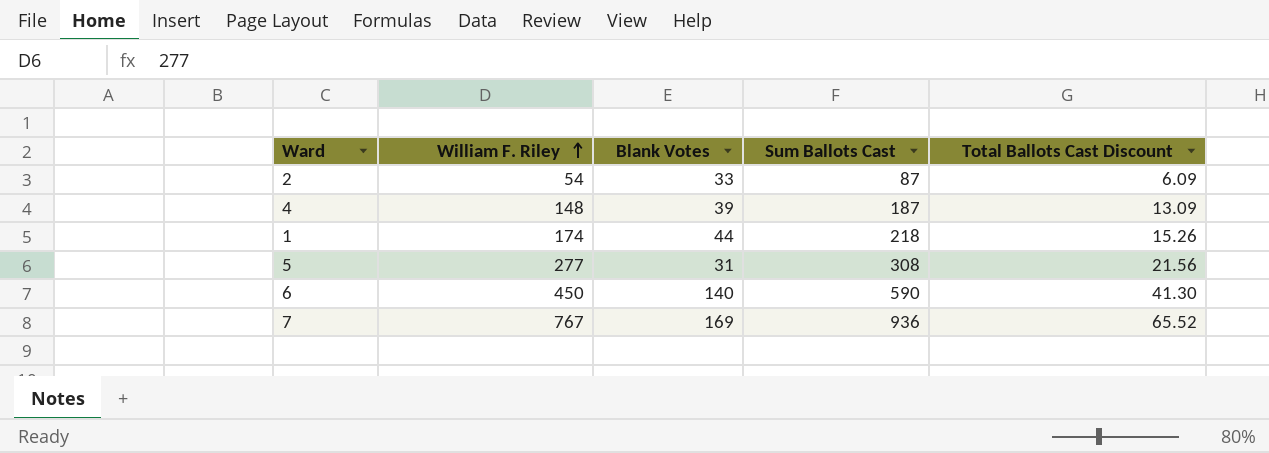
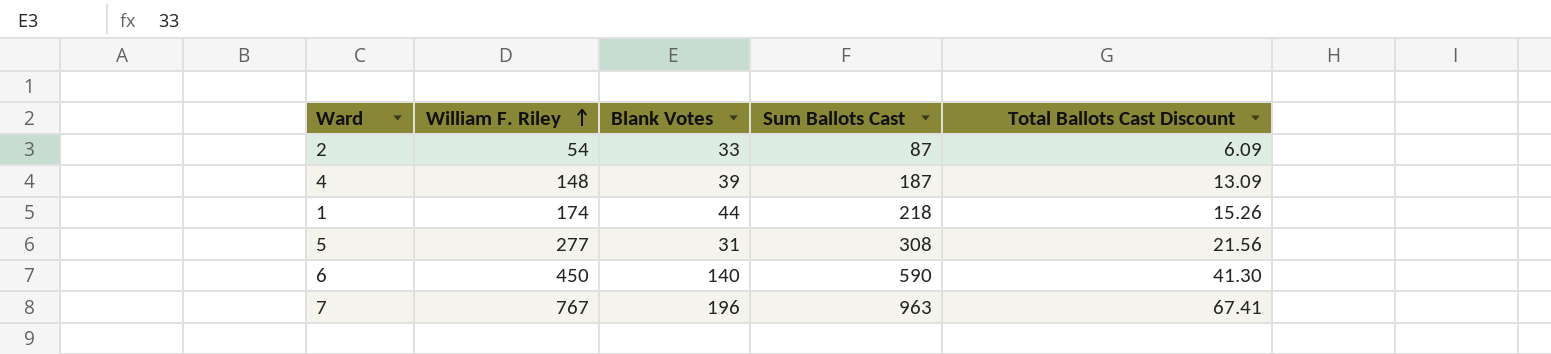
7 | Blank Votes: 169 -> 196
7 | Sum Ballots Cast: 936 -> 963
7 | Total Ballots Cast Discount: 65.52 -> 67.41

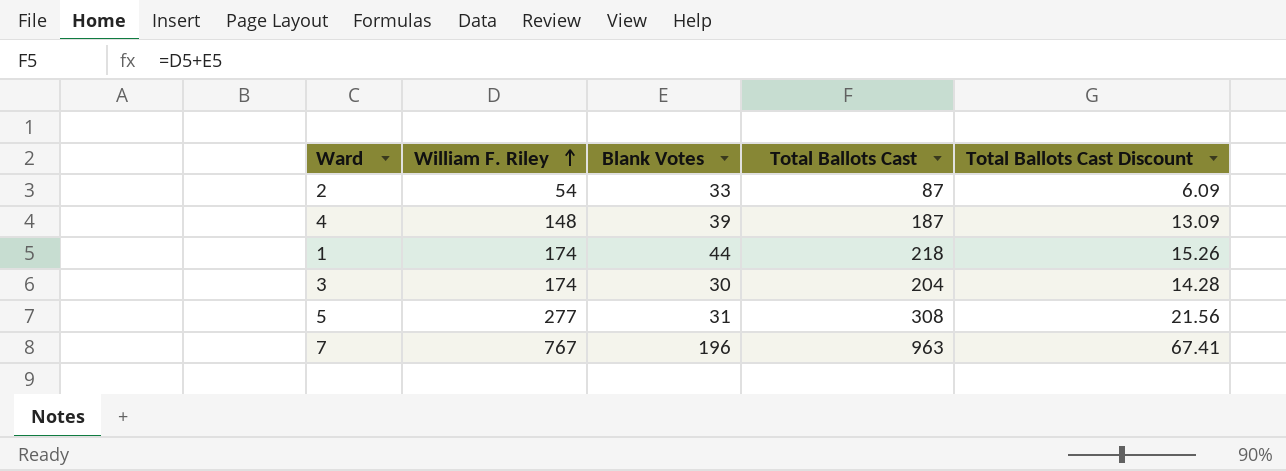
column name: Sum Ballots Cast -> Total Ballots Cast
row 6: 450 | 140 | 590 | 41.30 -> none
row 3: none -> 174 | 30 | 204 | 14.28

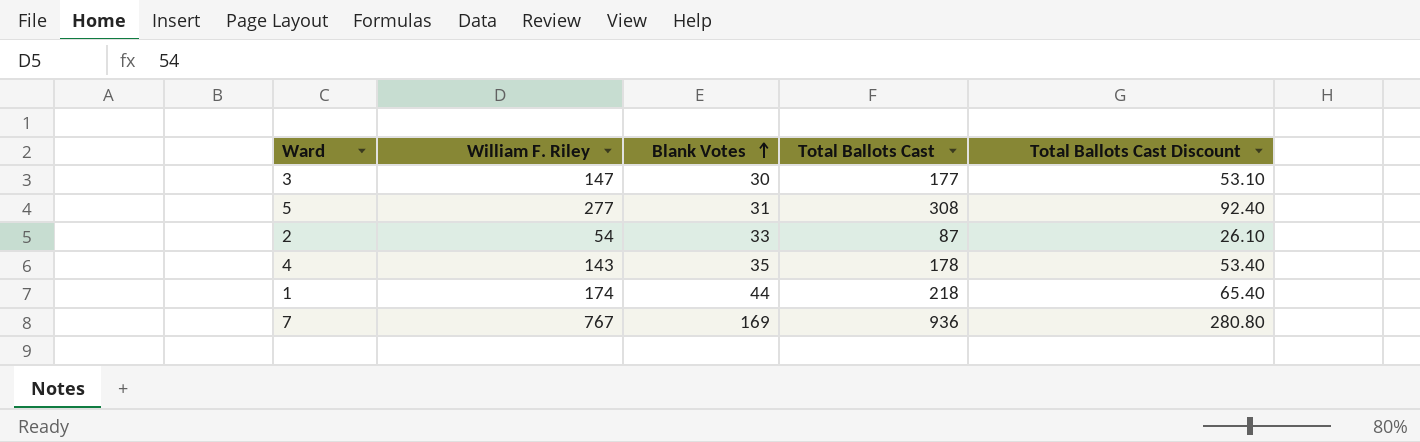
row order: William F. Riley ascending -> Blank Votes ascending
column Total Ballots Cast Discount | formula: [Total Ballots Cast] * 0.07 -> [Total Ballots Cast] * 0.3
3 | William F. Riley: 174 -> 147
3 | Total Ballots Cast: 204 -> 177
4 | William F. Riley: 148 -> 143
4 | Blank Votes: 39 -> 35
4 | Total Ballots Cast: 187 -> 178
7 | Blank Votes: 196 -> 169
7 | Total Ballots Cast: 963 -> 936

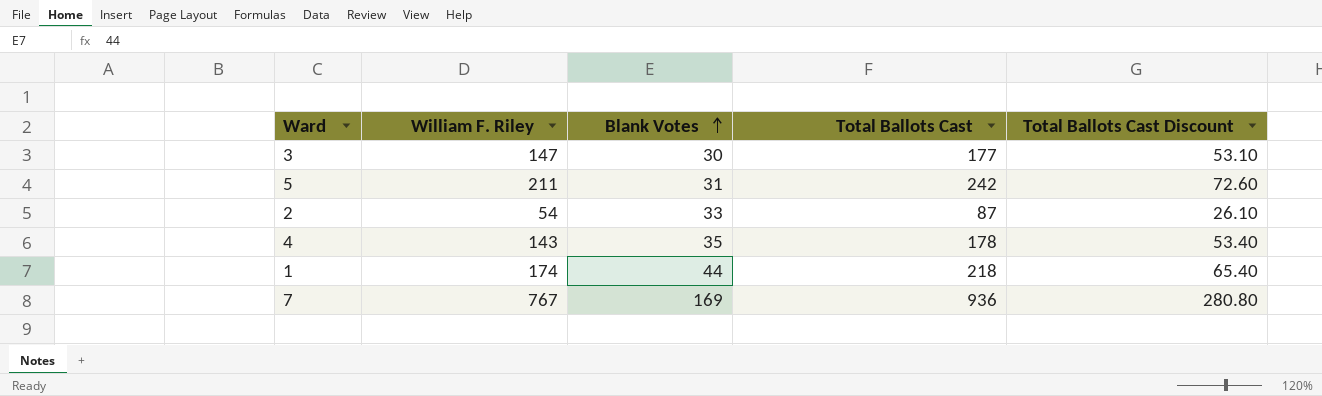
5 | William F. Riley: 277 -> 211
5 | Total Ballots Cast: 308 -> 242
5 | Total Ballots Cast Discount: 92.40 -> 72.60

